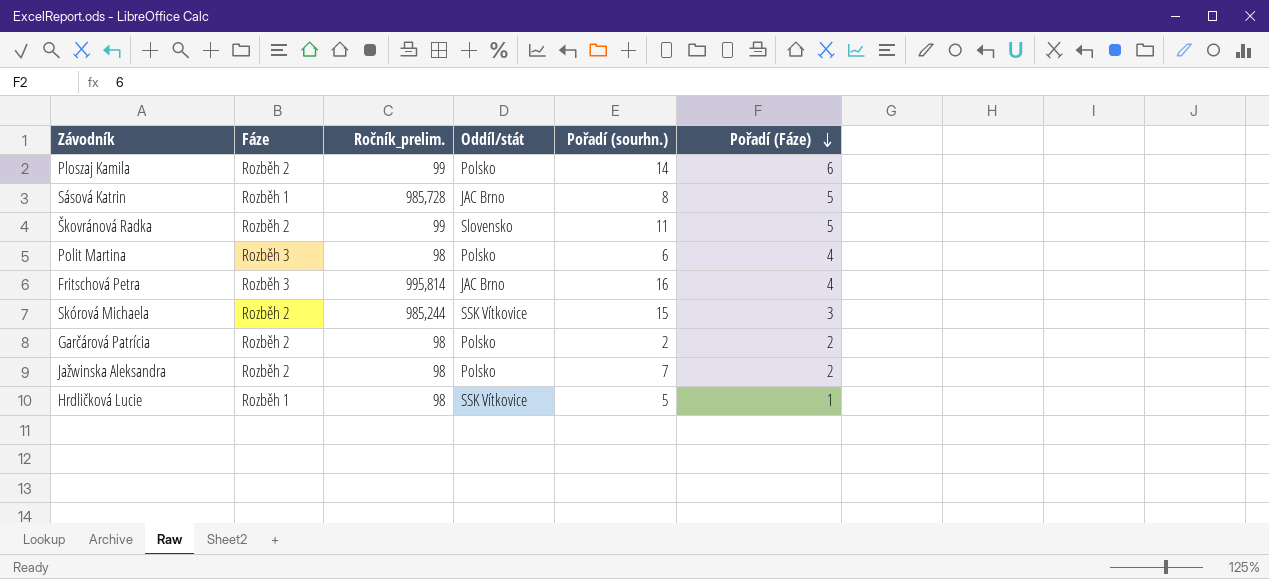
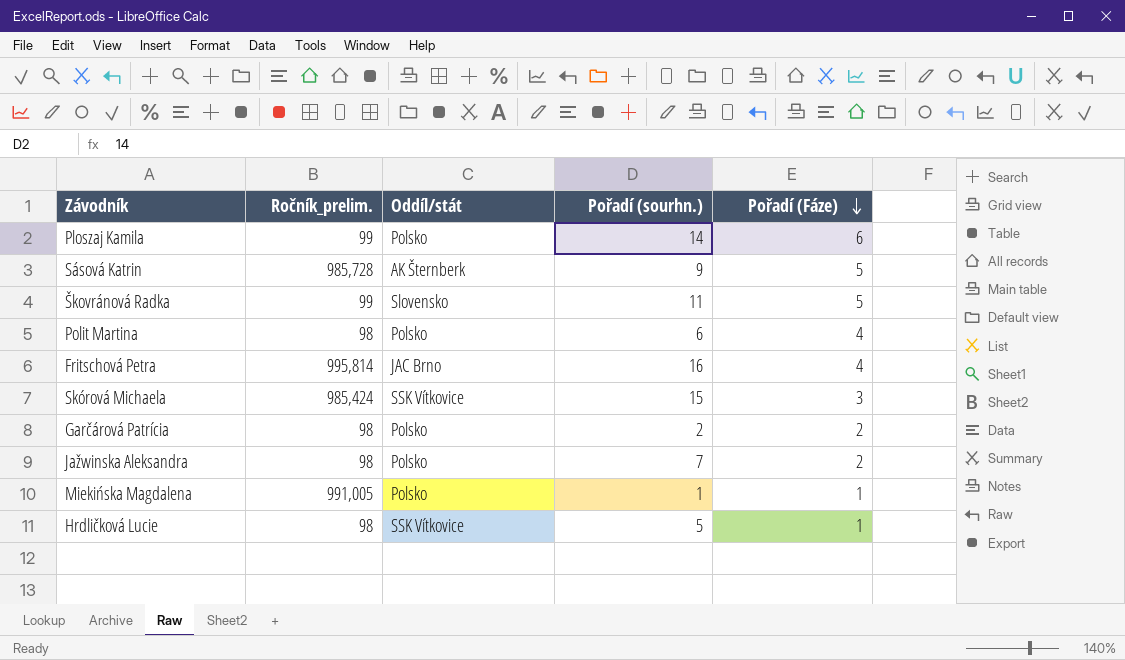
column Fáze | position: 2 -> none
Sásová Katrin | Oddíl/stát: JAC Brno -> AK Šternberk
Sásová Katrin | Pořadí (sourhn.): 8 -> 9
Skórová Michaela | Ročník_prelim.: 985,244 -> 985,424
row Miekińska Magdalena: none -> 991,005 | Polsko | 1 | 1

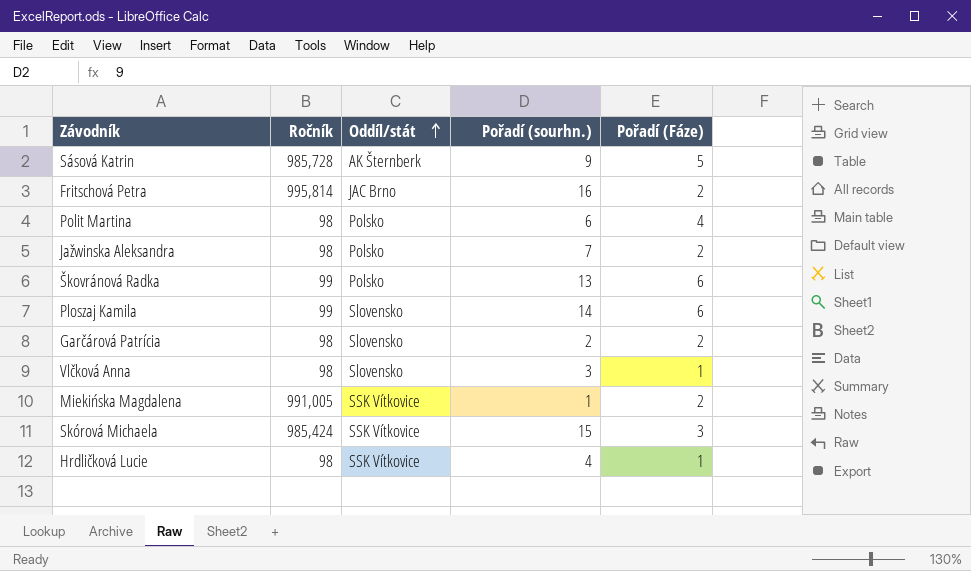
row order: Pořadí (Fáze) descending -> Oddíl/stát ascending
column name: Ročník_prelim. -> Ročník
Fritschová Petra | Pořadí (Fáze): 4 -> 2
Škovránová Radka | Oddíl/stát: Slovensko -> Polsko
Škovránová Radka | Pořadí (sourhn.): 11 -> 13
Škovránová Radka | Pořadí (Fáze): 5 -> 6
Ploszaj Kamila | Oddíl/stát: Polsko -> Slovensko
Garčárová Patrícia | Oddíl/stát: Polsko -> Slovensko
row Vlčková Anna: none -> 98 | Slovensko | 3 | 1
Miekińska Magdalena | Oddíl/stát: Polsko -> SSK Vítkovice
Miekińska Magdalena | Pořadí (Fáze): 1 -> 2
Hrdličková Lucie | Pořadí (sourhn.): 5 -> 4

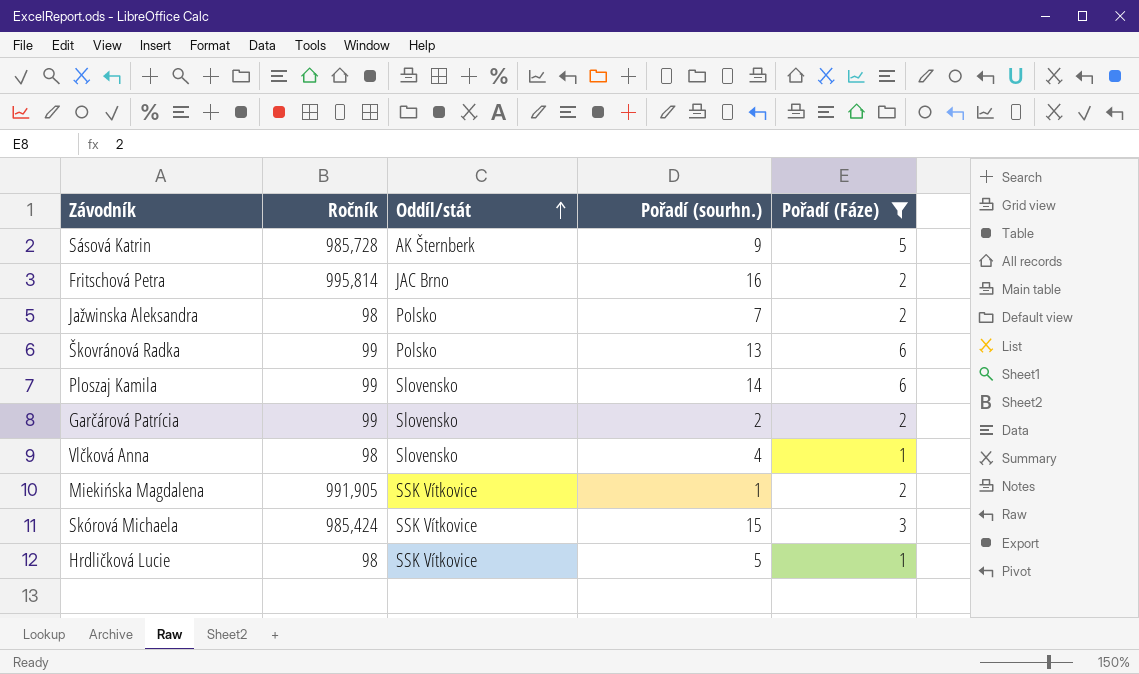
filter: none -> Pořadí (Fáze) != 4
Garčárová Patrícia | Ročník: 98 -> 99
Vlčková Anna | Pořadí (sourhn.): 3 -> 4
Miekińska Magdalena | Ročník: 991,005 -> 991,905
Hrdličková Lucie | Pořadí (sourhn.): 4 -> 5

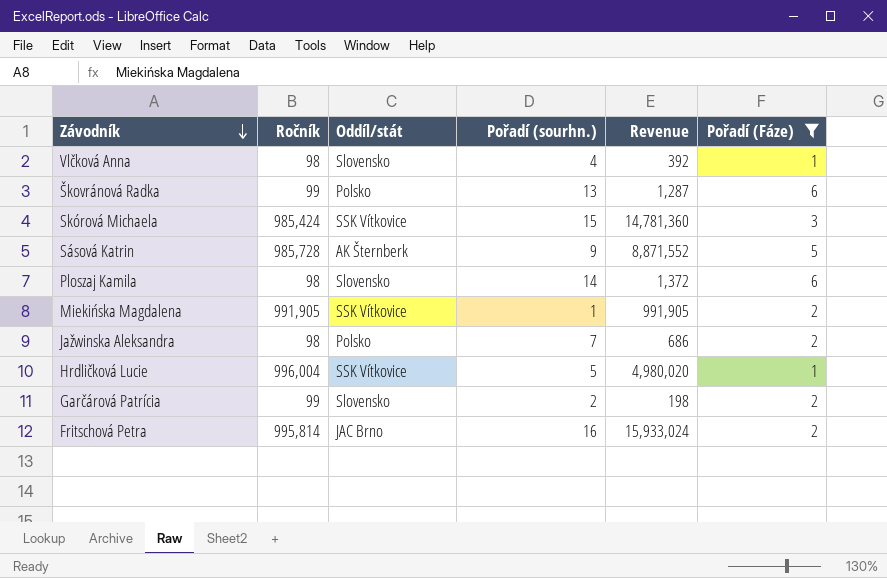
row order: Oddíl/stát ascending -> Závodník descending
column Revenue | formula: none -> [Ročník] * [Pořadí (sourhn.)]
Ploszaj Kamila | Ročník: 99 -> 98
Hrdličková Lucie | Ročník: 98 -> 996,004

